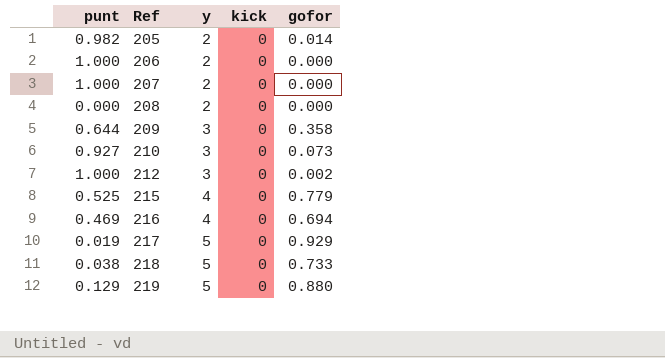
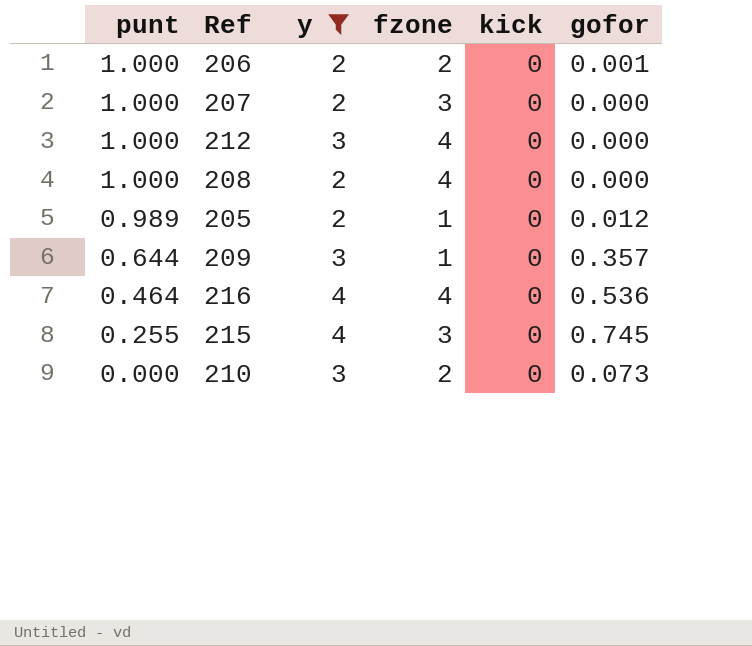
filter: none -> y != 5
row order: Ref ascending -> punt descending
column fzone | position: none -> 4
206 | gofor: 0.000 -> 0.001
212 | gofor: 0.002 -> 0.000
208 | punt: 0.000 -> 1.000
205 | punt: 0.982 -> 0.989
205 | gofor: 0.014 -> 0.012
209 | gofor: 0.358 -> 0.357
216 | punt: 0.469 -> 0.464
216 | gofor: 0.694 -> 0.536
215 | punt: 0.525 -> 0.255
215 | gofor: 0.779 -> 0.745
210 | punt: 0.927 -> 0.000

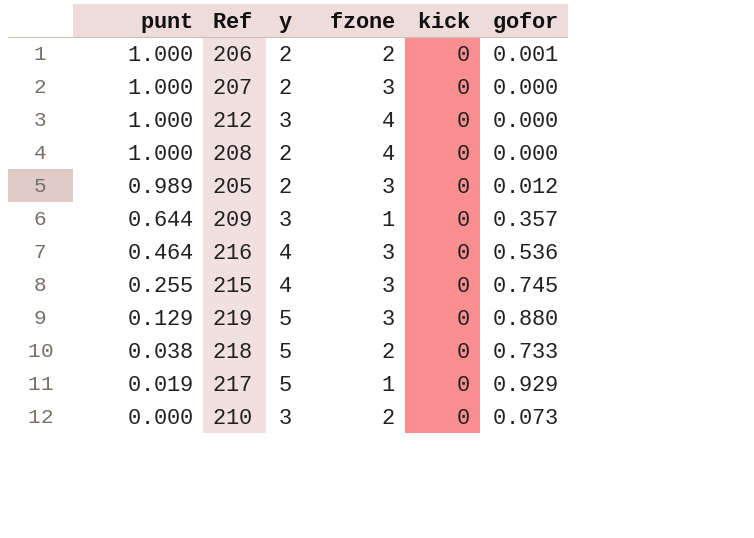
filter: y != 5 -> none
205 | fzone: 1 -> 3
216 | fzone: 4 -> 3

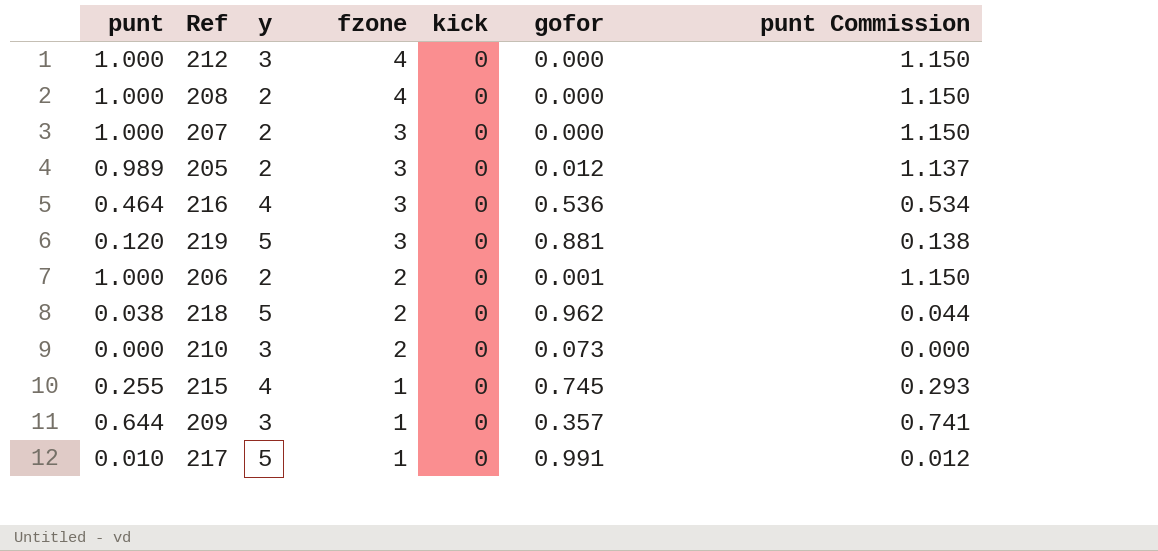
row order: punt descending -> fzone descending
column punt Commission | formula: none -> [punt] * 1.15
219 | punt: 0.129 -> 0.120
219 | gofor: 0.880 -> 0.881
218 | gofor: 0.733 -> 0.962
215 | fzone: 3 -> 1
217 | punt: 0.019 -> 0.010
217 | gofor: 0.929 -> 0.991

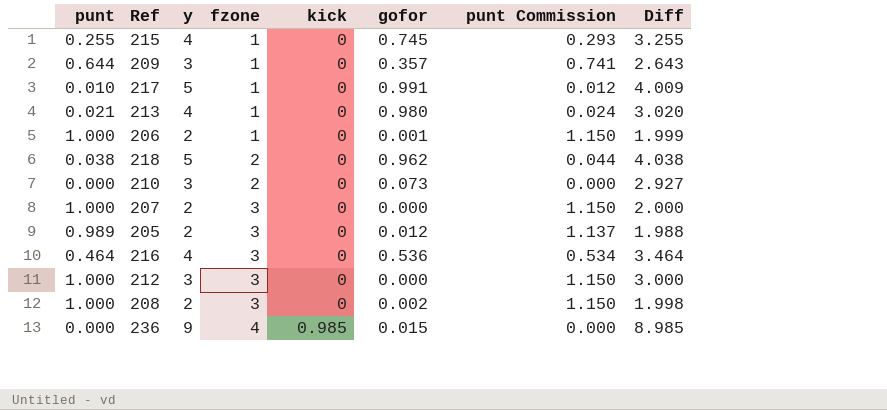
row order: fzone descending -> fzone ascending
column Diff | formula: none -> [y] - [gofor]
row 219: 0.120 | 5 | 3 | 0 | 0.881 | 0.138 -> none
row 213: none -> 0.021 | 4 | 1 | 0 | 0.980 | 0.024 | 3.020
206 | fzone: 2 -> 1
212 | fzone: 4 -> 3
208 | fzone: 4 -> 3
208 | gofor: 0.000 -> 0.002
row 236: none -> 0.000 | 9 | 4 | 0.985 | 0.015 | 0.000 | 8.985

